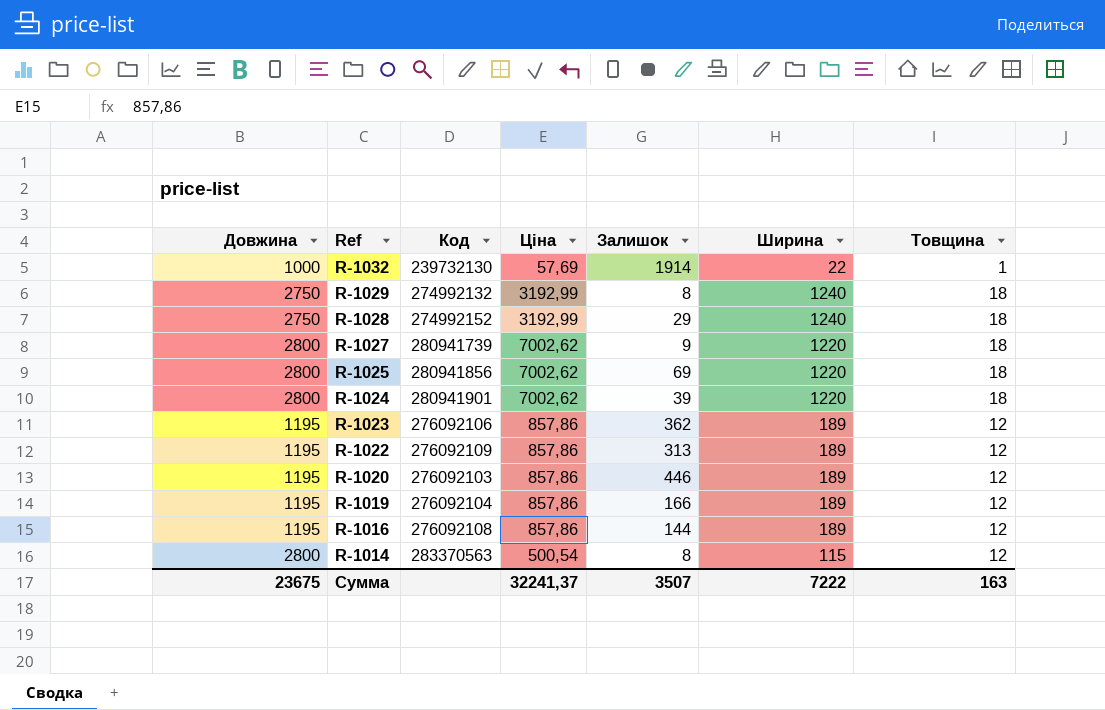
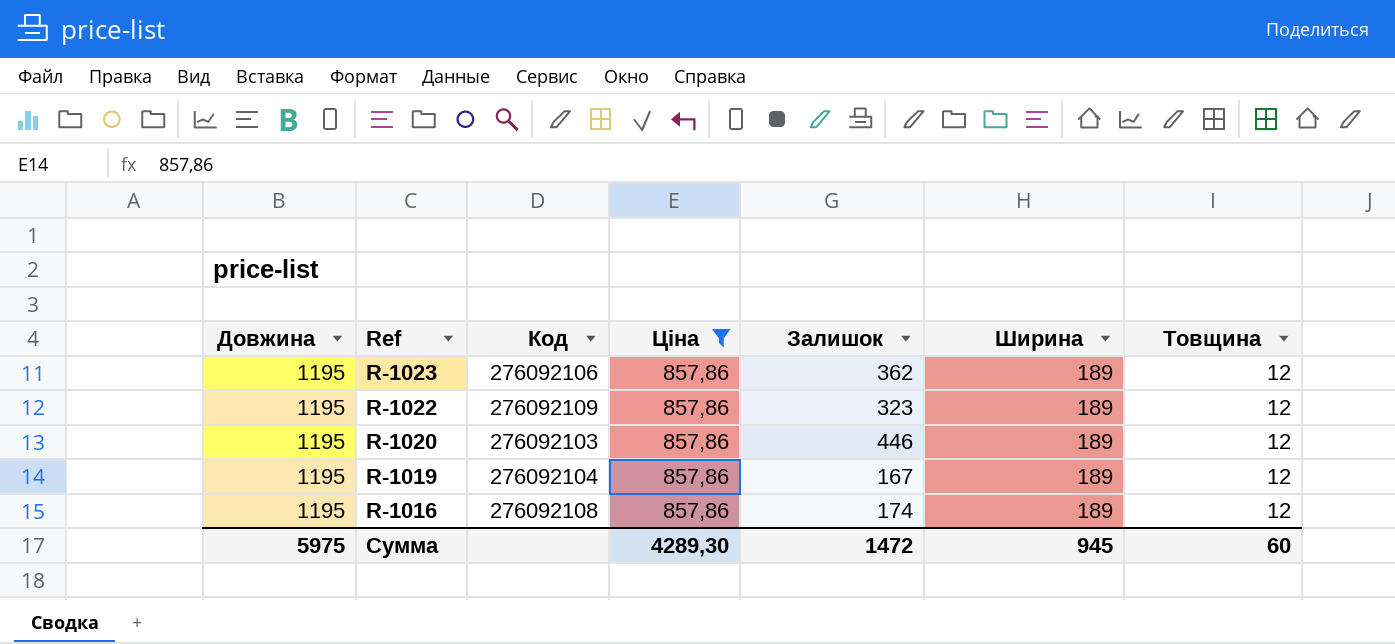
filter: none -> Ціна = 857,86
R-1022 | Залишок: 313 -> 323
R-1019 | Залишок: 166 -> 167
R-1016 | Залишок: 144 -> 174
Сумма | Довжина: 23675 -> 5975
Сумма | Ціна: 32241,37 -> 4289,30
Сумма | Залишок: 3507 -> 1472
Сумма | Ширина: 7222 -> 945
Сумма | Товщина: 163 -> 60

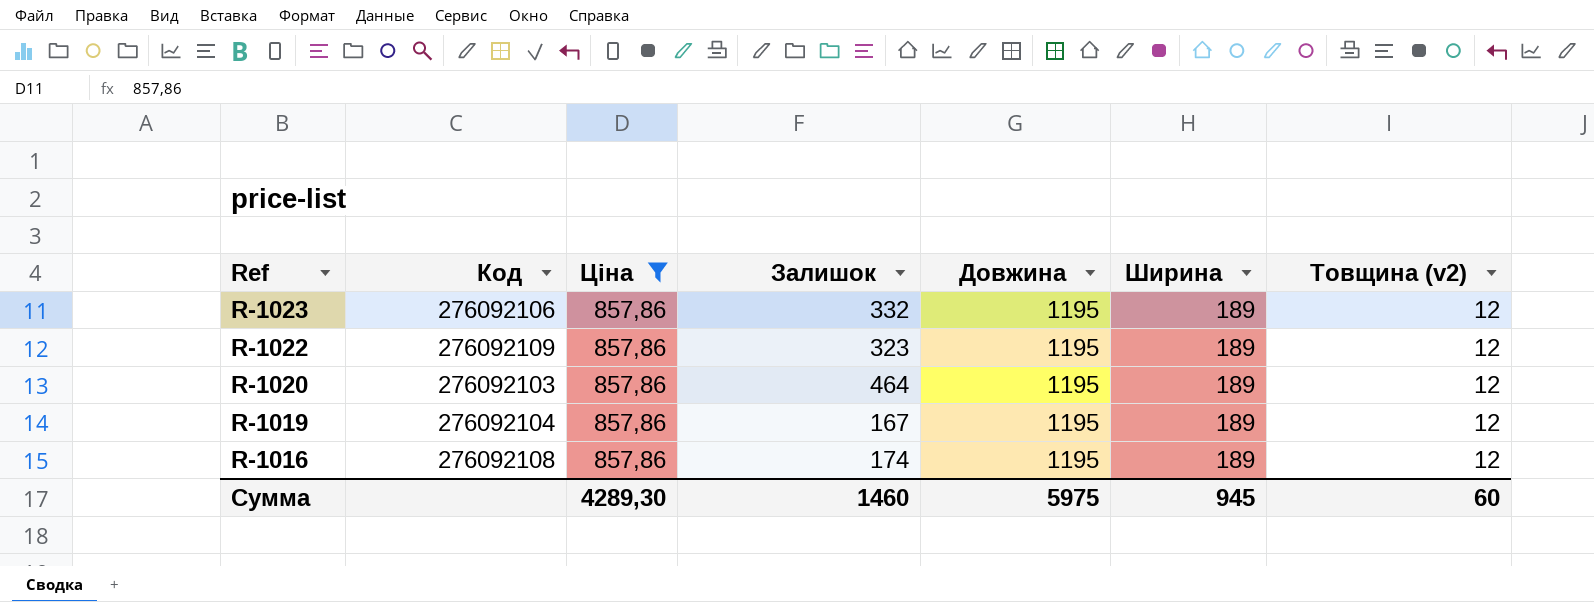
column Довжина | position: 1 -> 5
column name: Товщина -> Товщина (v2)
R-1023 | Залишок: 362 -> 332
R-1020 | Залишок: 446 -> 464
Сумма | Залишок: 1472 -> 1460

